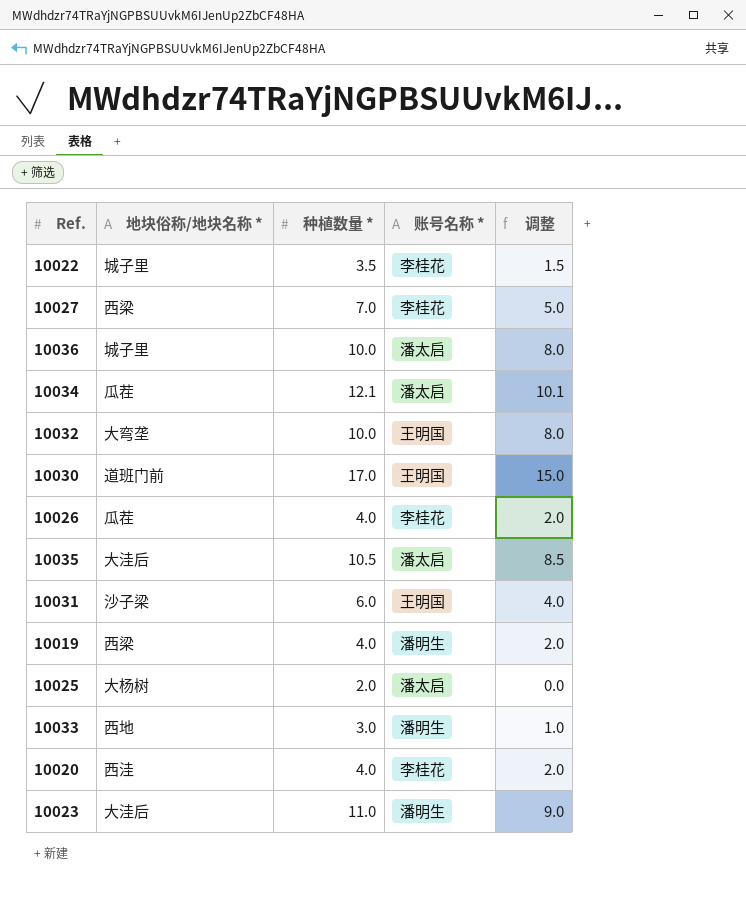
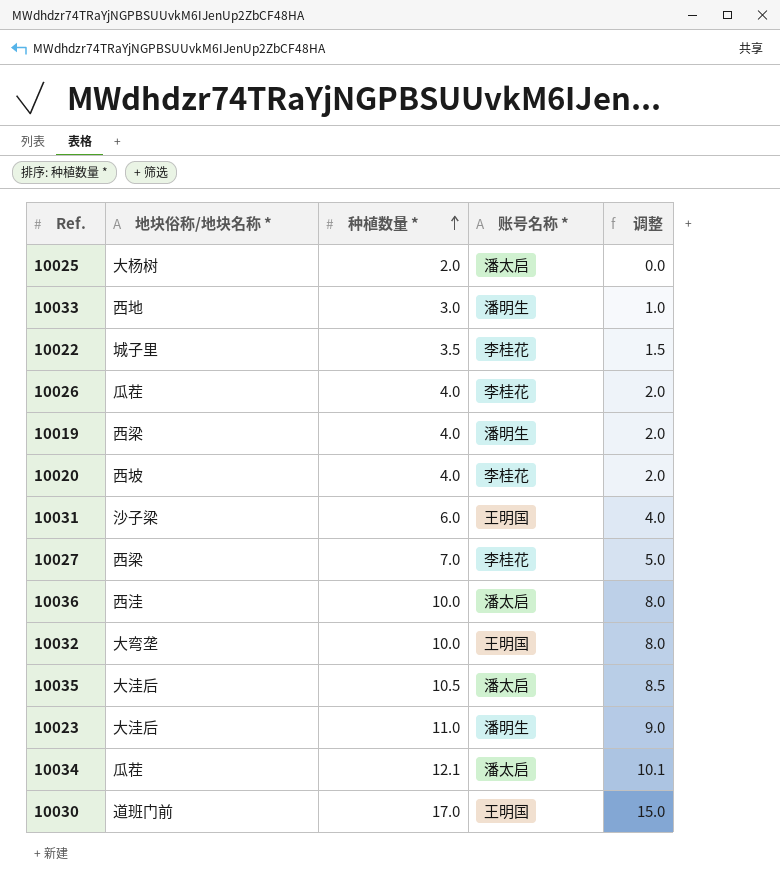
row order: none -> 种植数量 * ascending
10020 | 地块俗称/地块名称 *: 西洼 -> 西坡
10036 | 地块俗称/地块名称 *: 城子里 -> 西洼

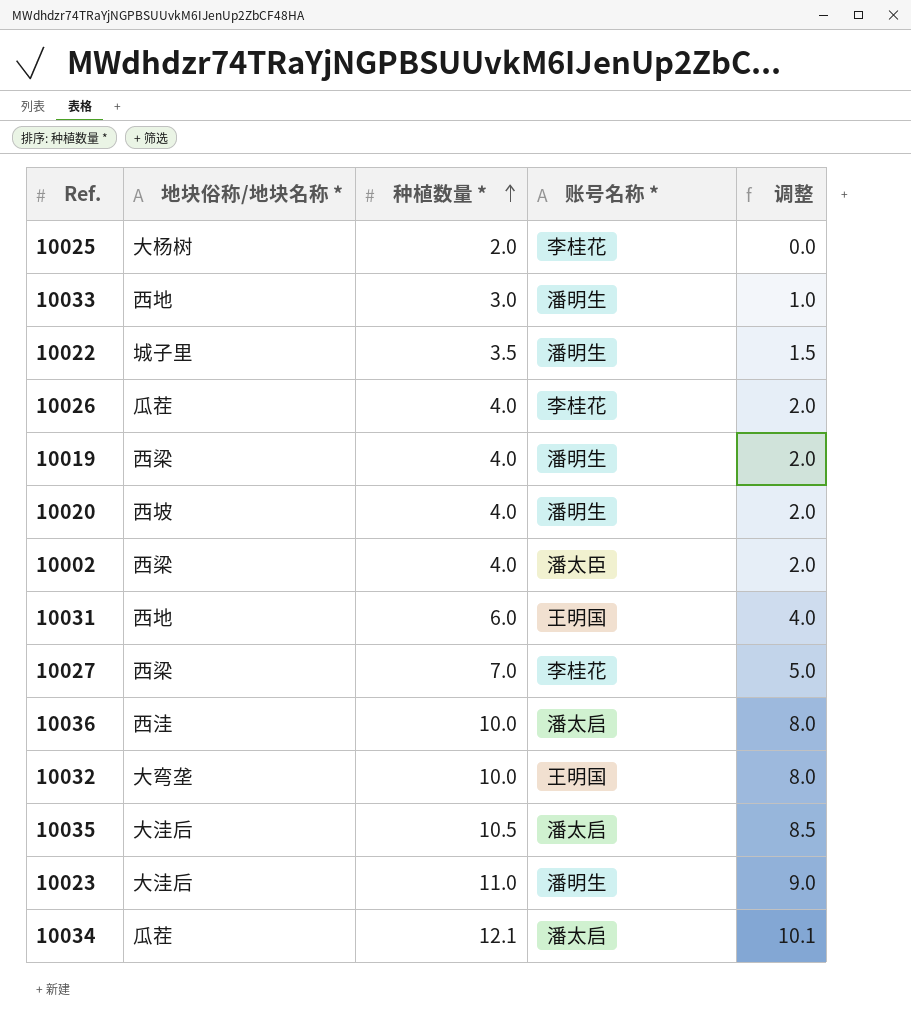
row 10030: 道班门前 | 17.0 | 王明国 | 15.0 -> none
10025 | 账号名称 *: 潘太启 -> 李桂花
10022 | 账号名称 *: 李桂花 -> 潘明生
10020 | 账号名称 *: 李桂花 -> 潘明生
row 10002: none -> 西梁 | 4.0 | 潘太臣 | 2.0
10031 | 地块俗称/地块名称 *: 沙子梁 -> 西地

